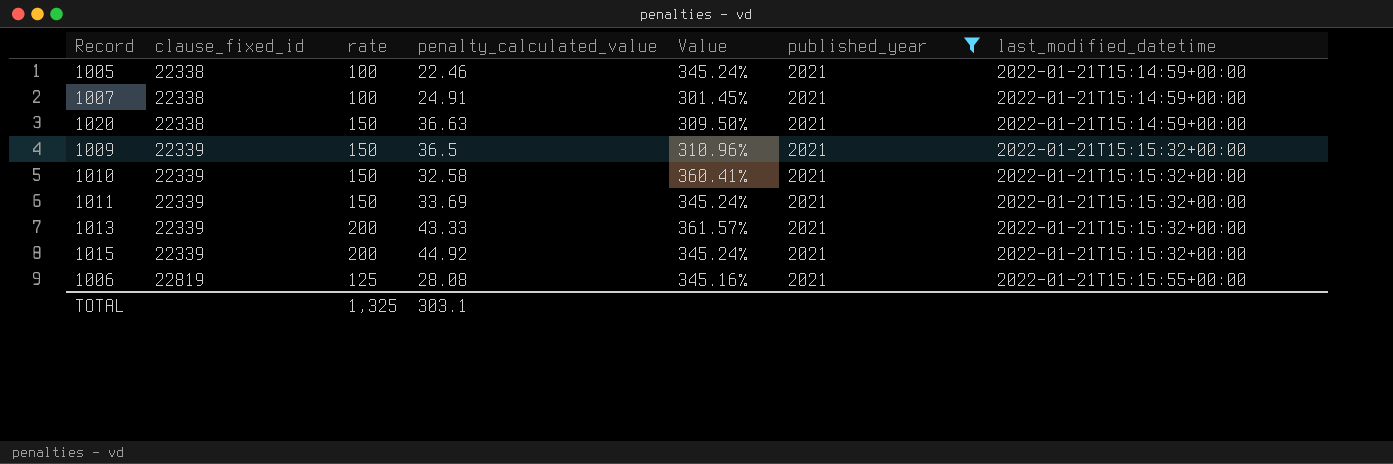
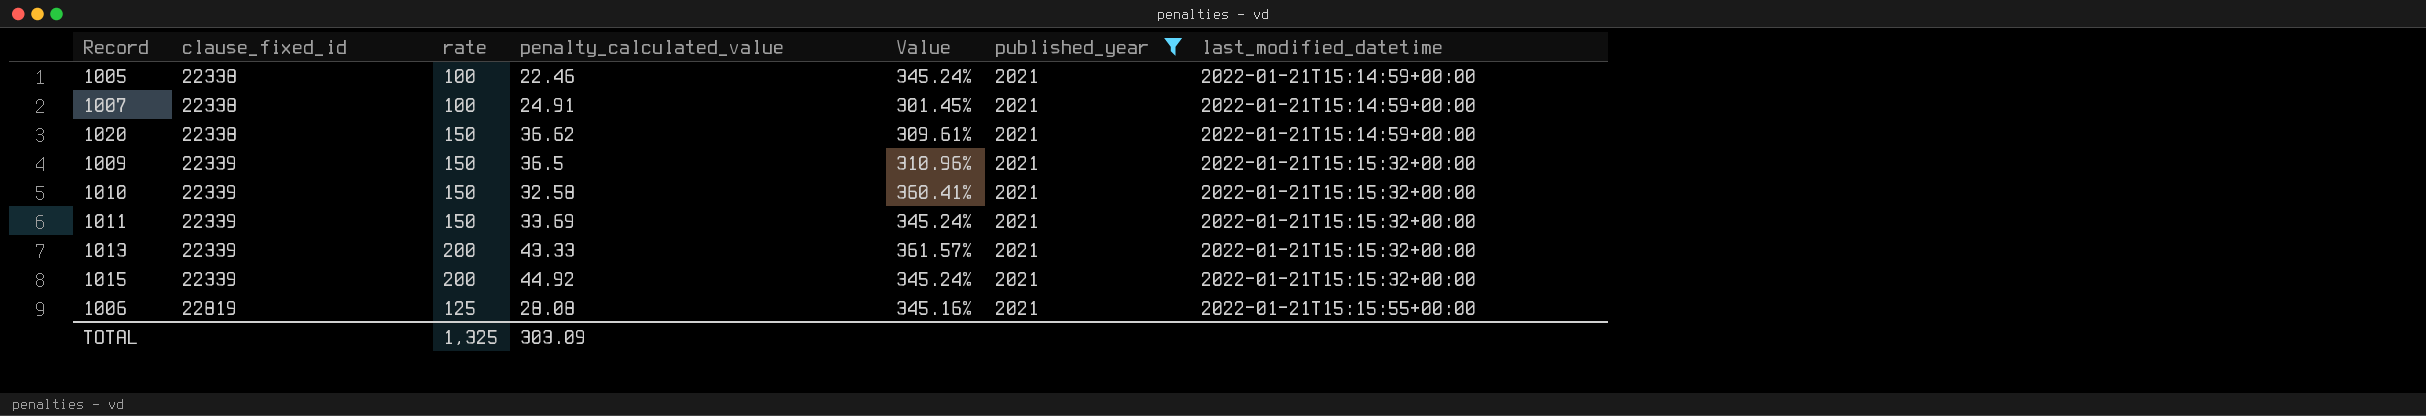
1020 | penalty_calculated_value: 36.63 -> 36.62
1020 | Value: 309.50% -> 309.61%
TOTAL | penalty_calculated_value: 303.1 -> 303.09

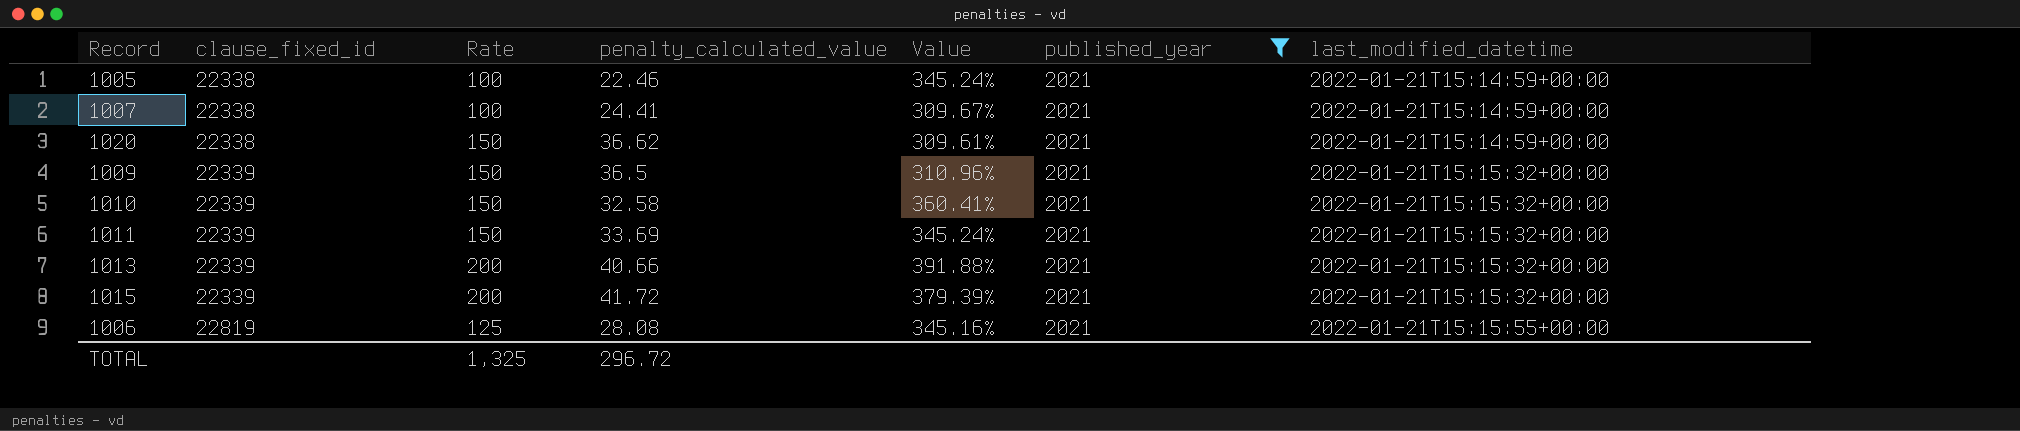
column name: rate -> Rate
1007 | penalty_calculated_value: 24.91 -> 24.41
1007 | Value: 301.45% -> 309.67%
1013 | penalty_calculated_value: 43.33 -> 40.66
1013 | Value: 361.57% -> 391.88%
1015 | penalty_calculated_value: 44.92 -> 41.72
1015 | Value: 345.24% -> 379.39%
TOTAL | penalty_calculated_value: 303.09 -> 296.72

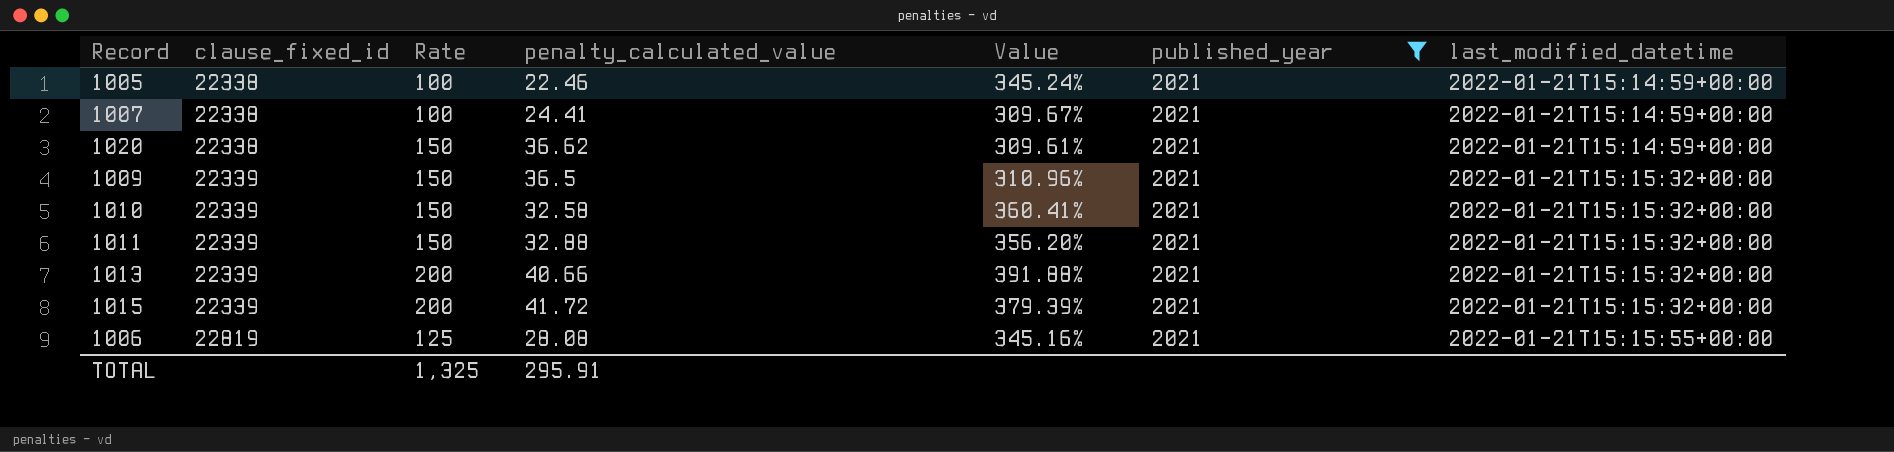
1011 | penalty_calculated_value: 33.69 -> 32.88
1011 | Value: 345.24% -> 356.20%
TOTAL | penalty_calculated_value: 296.72 -> 295.91

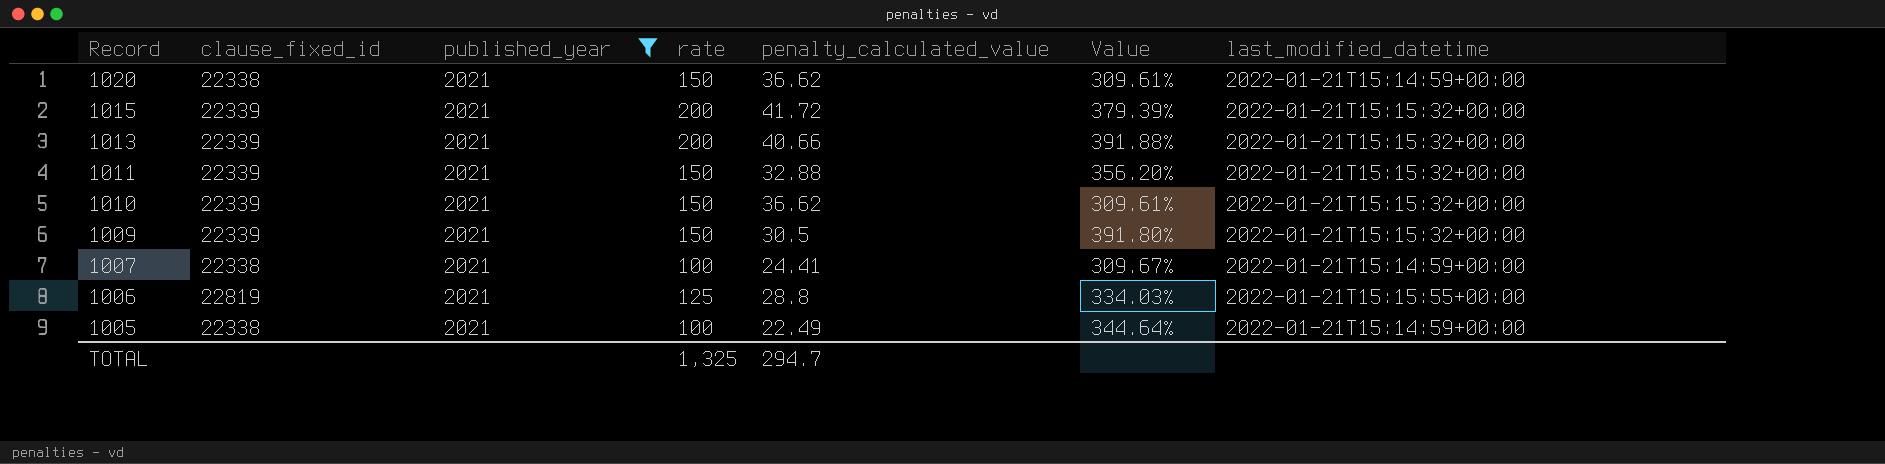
row order: clause_fixed_id ascending -> Record descending
column published_year | position: 6 -> 3
column name: Rate -> rate
1010 | penalty_calculated_value: 32.58 -> 36.62
1010 | Value: 360.41% -> 309.61%
1009 | penalty_calculated_value: 36.5 -> 30.5
1009 | Value: 310.96% -> 391.80%
1006 | penalty_calculated_value: 28.08 -> 28.8
1006 | Value: 345.16% -> 334.03%
1005 | penalty_calculated_value: 22.46 -> 22.49
1005 | Value: 345.24% -> 344.64%
TOTAL | penalty_calculated_value: 295.91 -> 294.7

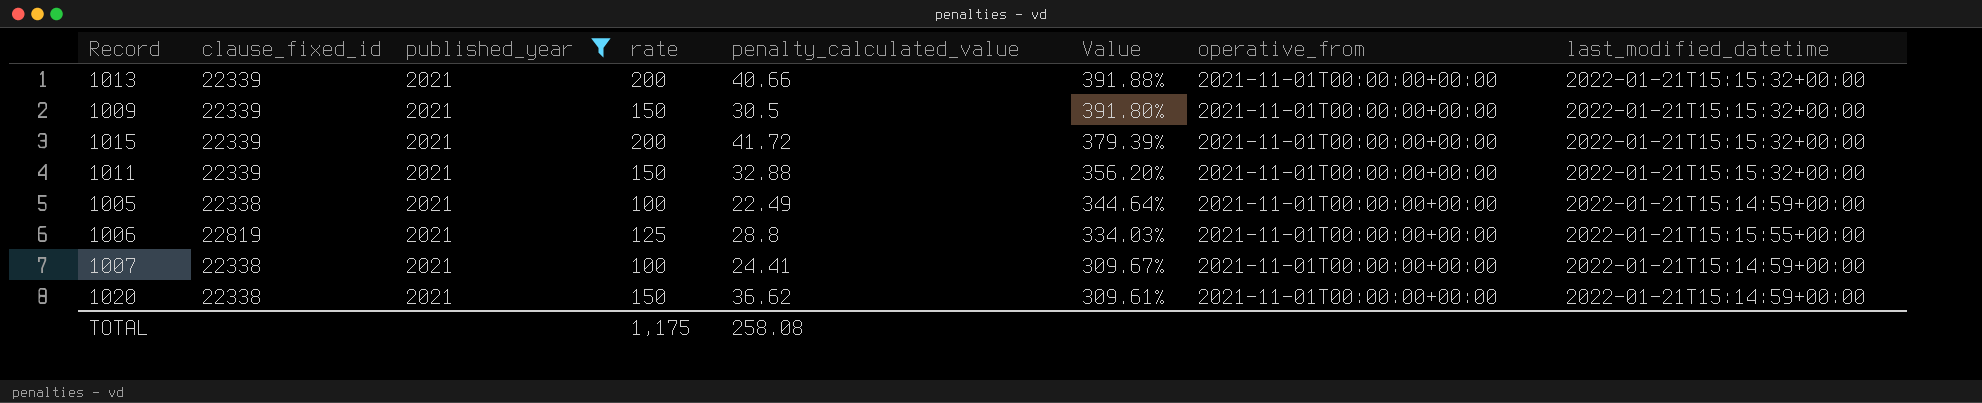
row order: Record descending -> Value descending
column operative_from | position: none -> 7
row 1010: 22339 | 2021 | 150 | 36.62 | 309.61% | 2022-01-21T15:15:32+00:00 -> none
TOTAL | rate: 1,325 -> 1,175
TOTAL | penalty_calculated_value: 294.7 -> 258.08

